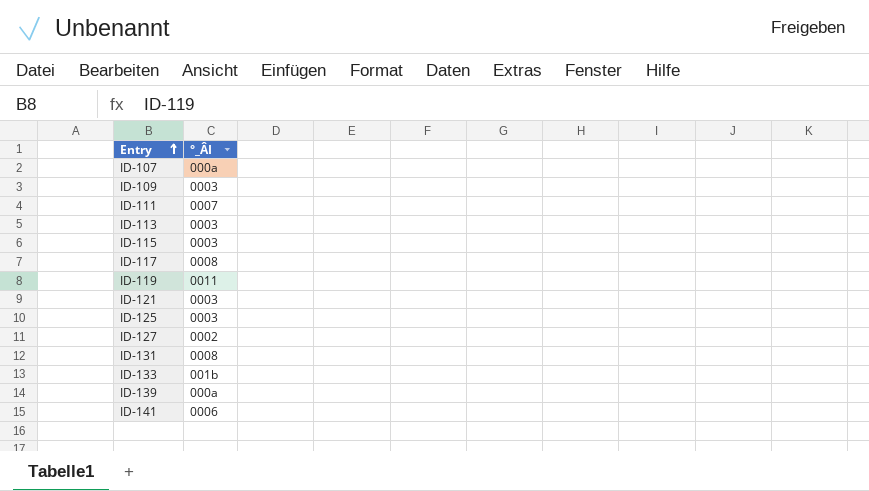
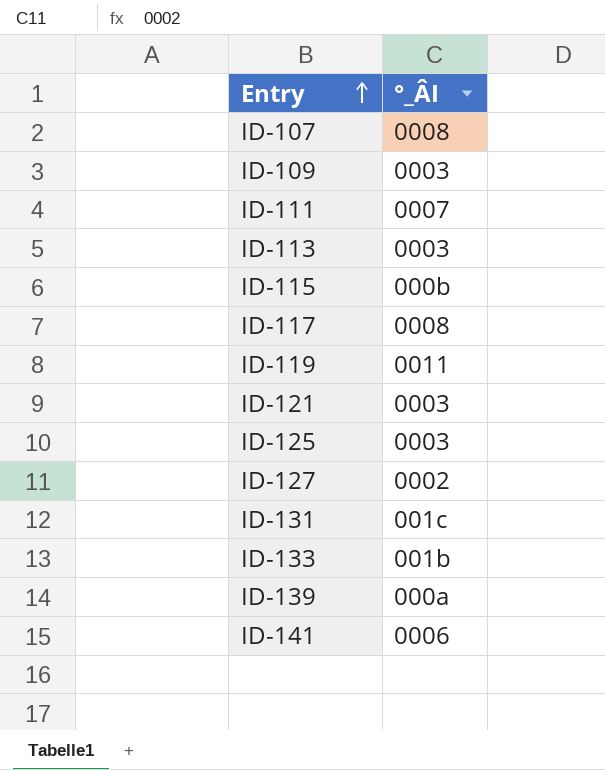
ID-107 | °_ÂI: 000a -> 0008
ID-115 | °_ÂI: 0003 -> 000b
ID-131 | °_ÂI: 0008 -> 001c

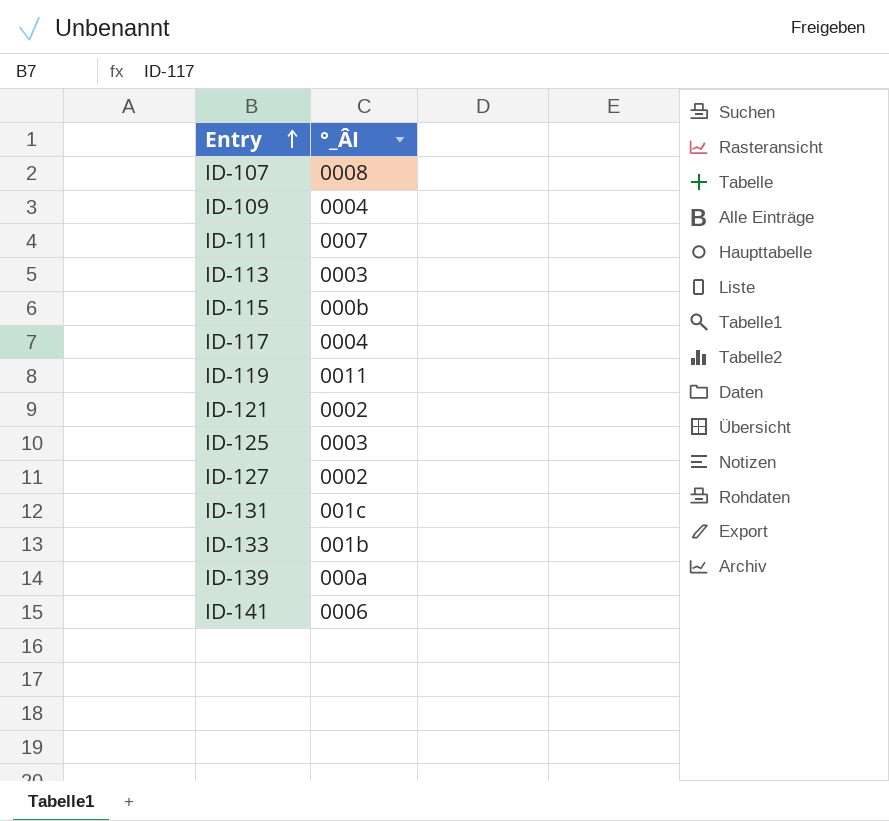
ID-109 | °_ÂI: 0003 -> 0004
ID-117 | °_ÂI: 0008 -> 0004
ID-121 | °_ÂI: 0003 -> 0002

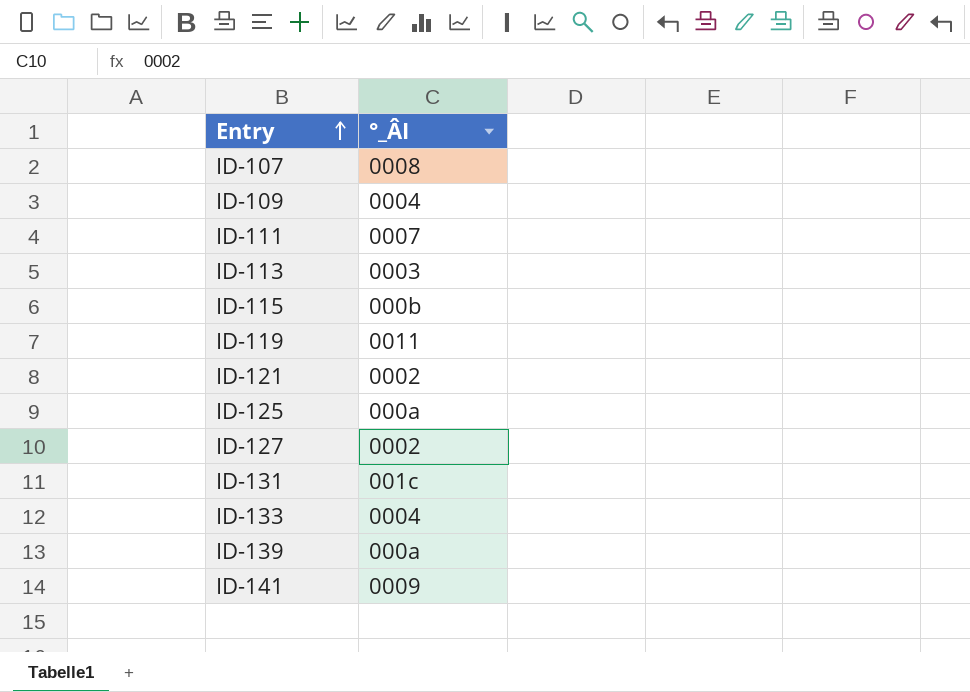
row ID-117: 0004 -> none
ID-125 | °_ÂI: 0003 -> 000a
ID-133 | °_ÂI: 001b -> 0004
ID-141 | °_ÂI: 0006 -> 0009

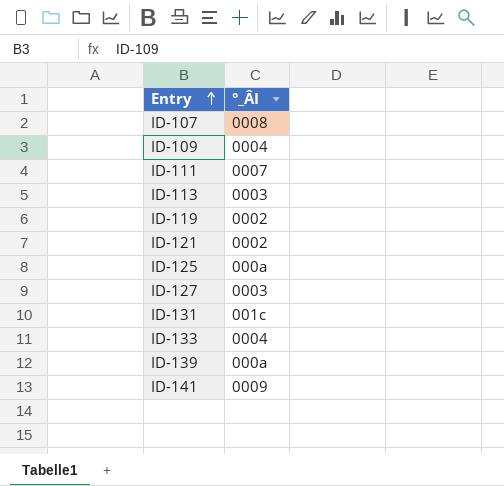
row ID-115: 000b -> none
ID-119 | °_ÂI: 0011 -> 0002
ID-127 | °_ÂI: 0002 -> 0003

